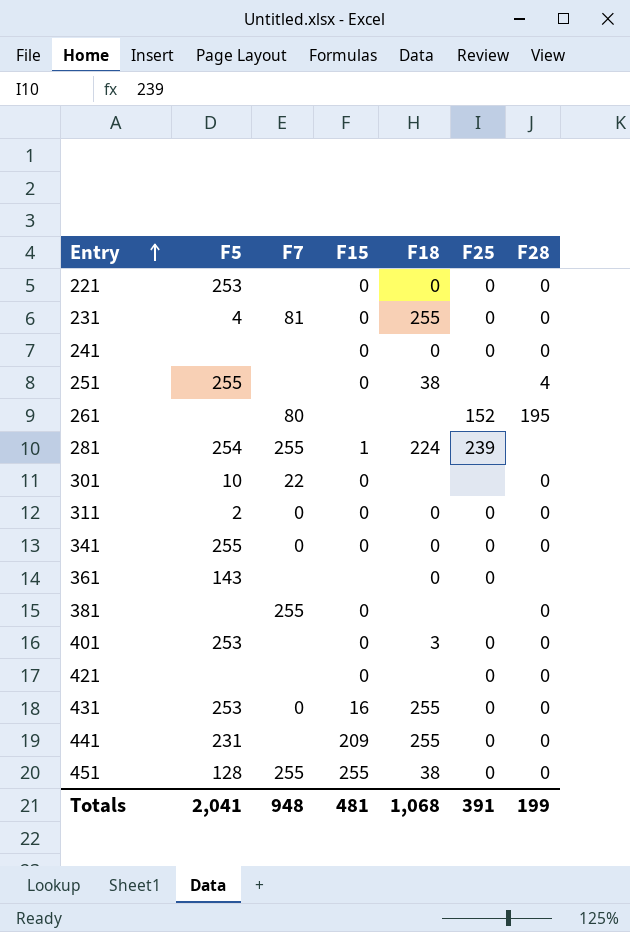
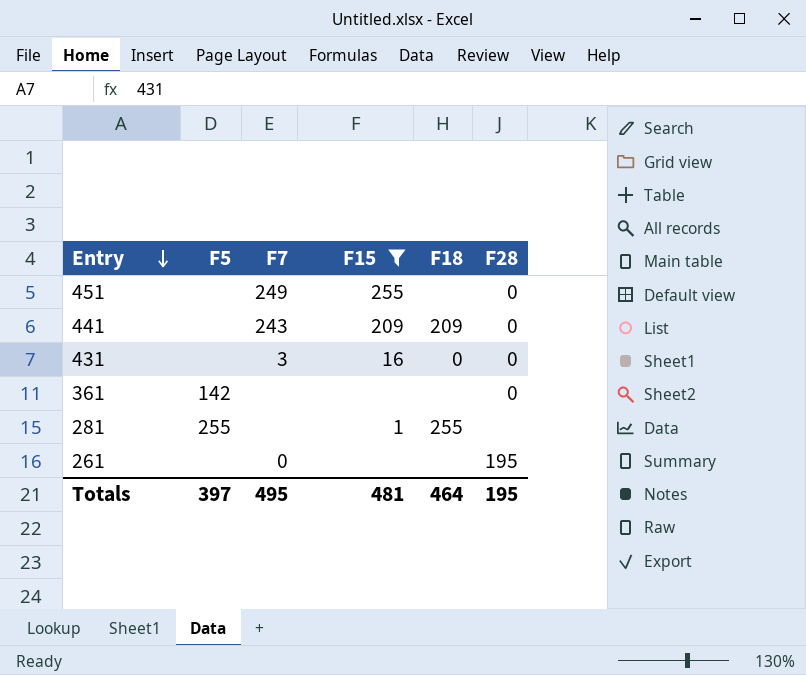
filter: none -> F15 != 0
row order: Entry ascending -> Entry descending
column F25 | position: 6 -> none
451 | F5: 128 -> none
451 | F7: 255 -> 249
451 | F18: 38 -> none
441 | F5: 231 -> none
441 | F7: none -> 243
441 | F18: 255 -> 209
431 | F5: 253 -> none
431 | F7: 0 -> 3
431 | F18: 255 -> 0
361 | F5: 143 -> 142
361 | F18: 0 -> none
361 | F28: none -> 0
281 | F5: 254 -> 255
281 | F7: 255 -> none
281 | F18: 224 -> 255
261 | F7: 80 -> 0
Totals | F5: 2,041 -> 397
Totals | F7: 948 -> 495
Totals | F18: 1,068 -> 464
Totals | F28: 199 -> 195

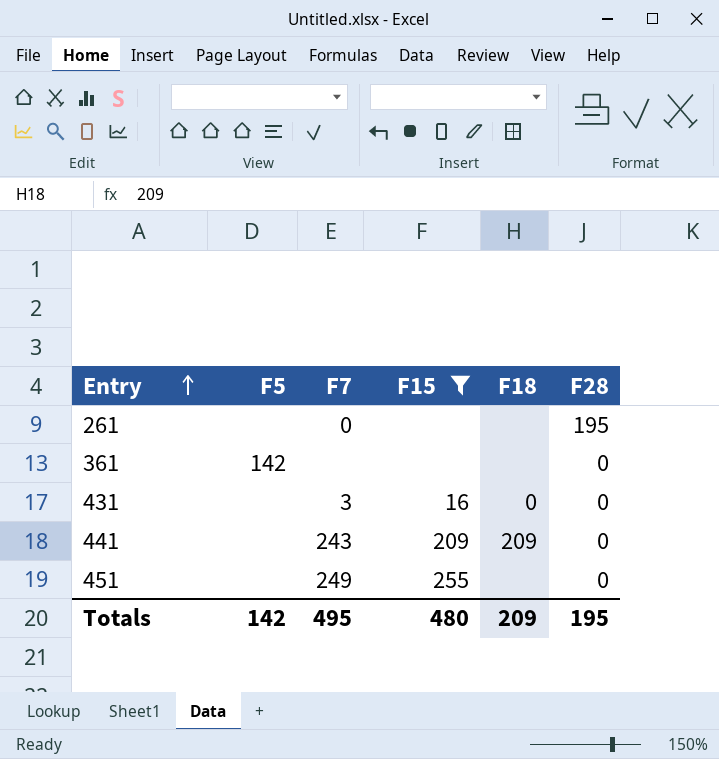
row order: Entry descending -> Entry ascending
row 281: 255 | none | 1 | 255 | none -> none
Totals | F5: 397 -> 142
Totals | F15: 481 -> 480
Totals | F18: 464 -> 209

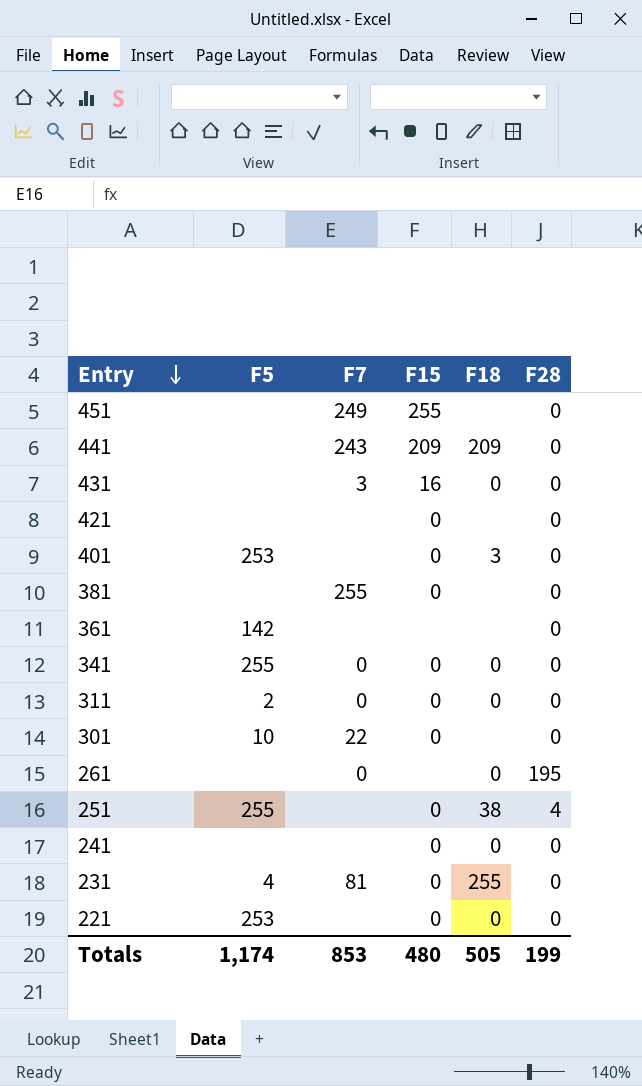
filter: F15 != 0 -> none
row order: Entry ascending -> Entry descending
261 | F18: none -> 0
Totals | F5: 142 -> 1,174
Totals | F7: 495 -> 853
Totals | F18: 209 -> 505
Totals | F28: 195 -> 199

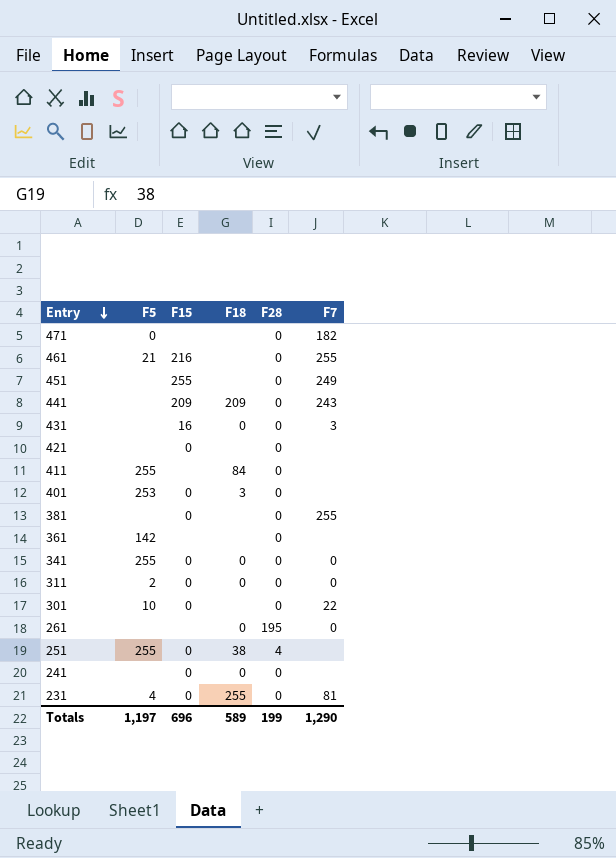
column F7 | position: 3 -> 6
row 221: 253 | none | 0 | 0 | 0 -> none
row 471: none -> 0 | none | none | 0 | 182
row 461: none -> 21 | 216 | none | 0 | 255
row 411: none -> 255 | none | 84 | 0 | none
Totals | F5: 1,174 -> 1,197
Totals | F15: 480 -> 696
Totals | F18: 505 -> 589
Totals | F7: 853 -> 1,290

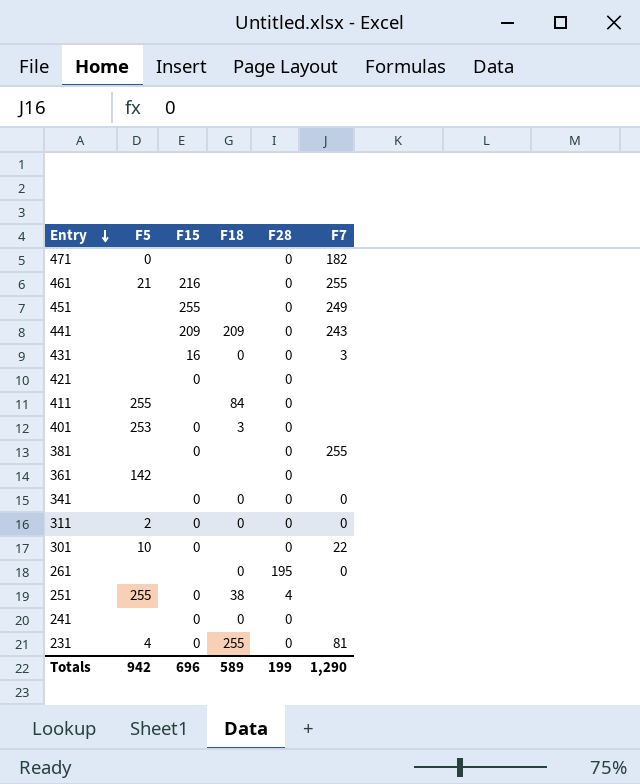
341 | F5: 255 -> none
Totals | F5: 1,197 -> 942

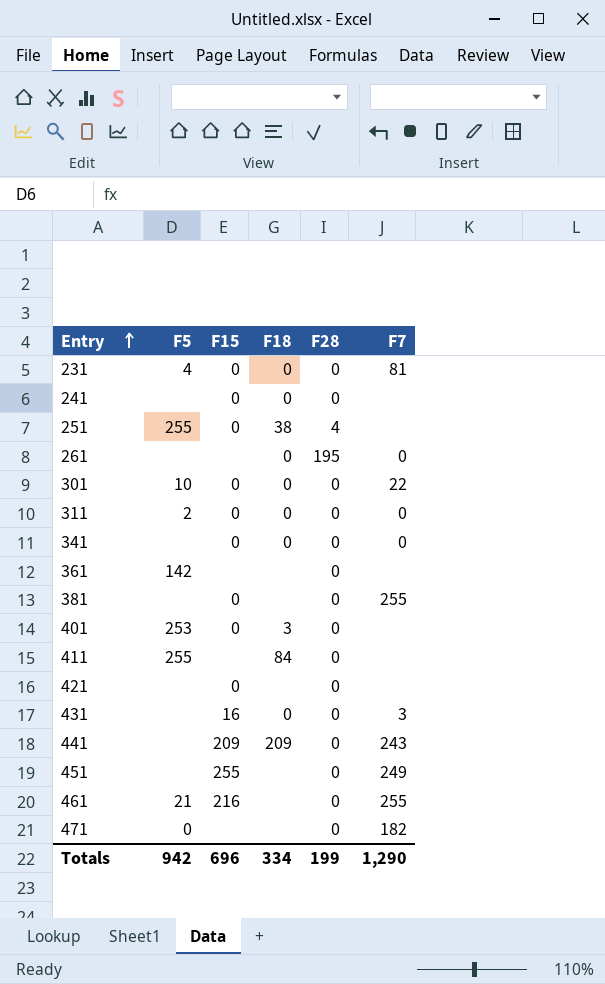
row order: Entry descending -> Entry ascending
231 | F18: 255 -> 0
301 | F18: none -> 0
Totals | F18: 589 -> 334

